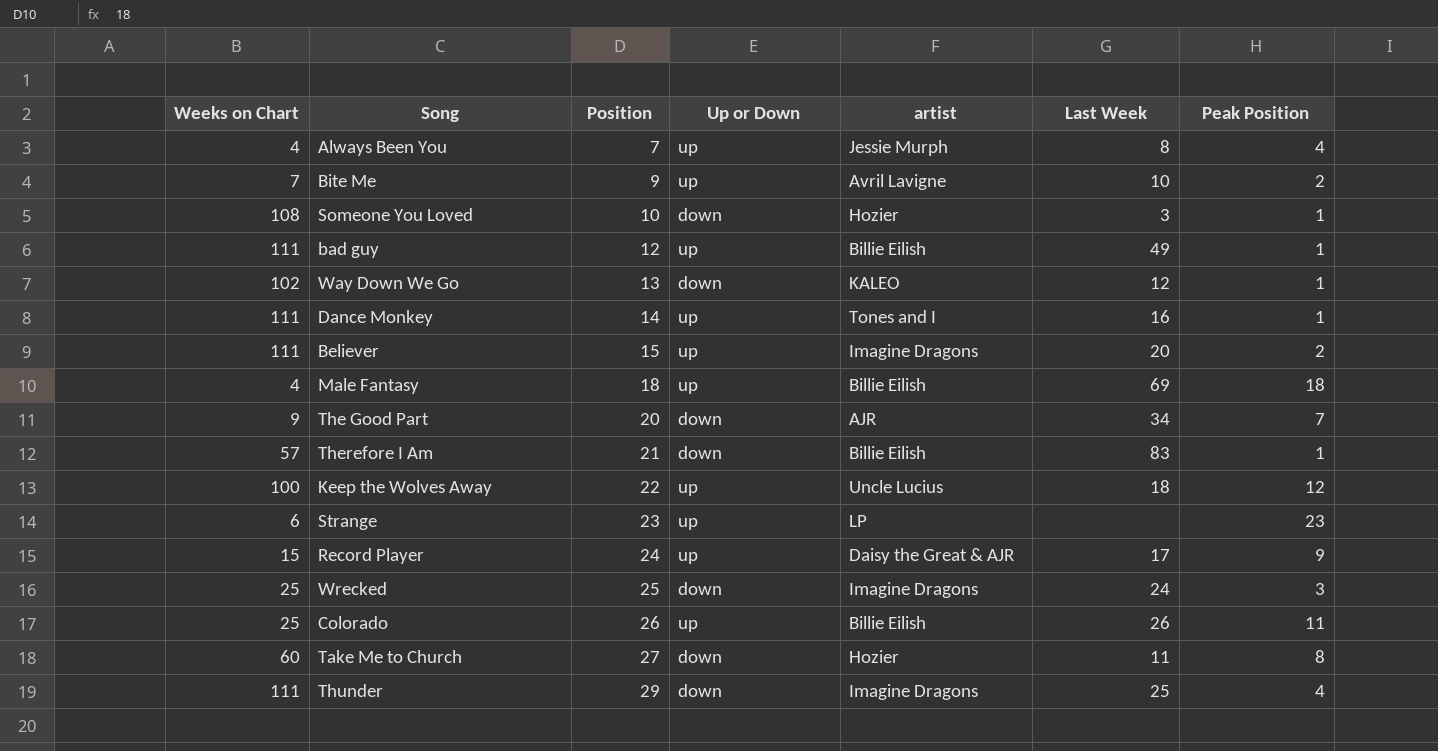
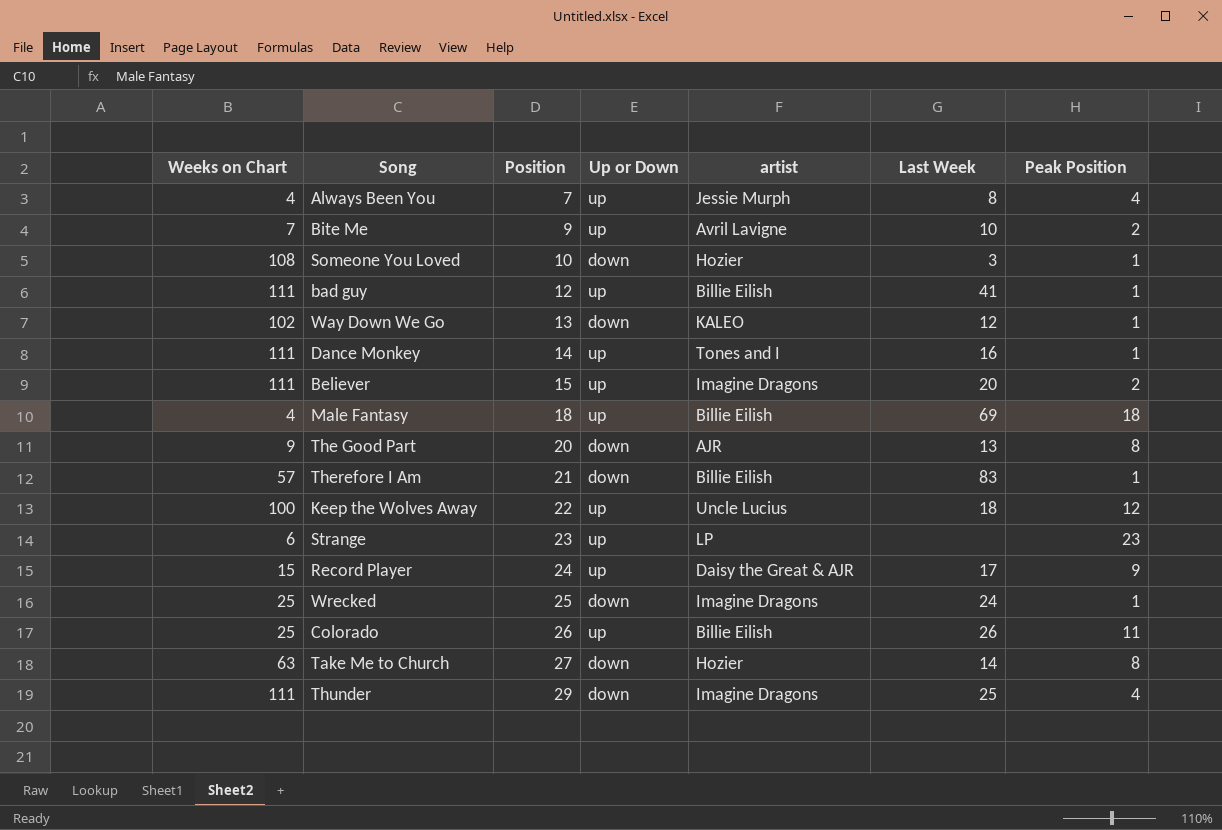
bad guy | Last Week: 49 -> 41
The Good Part | Last Week: 34 -> 13
The Good Part | Peak Position: 7 -> 8
Wrecked | Peak Position: 3 -> 1
Take Me to Church | Weeks on Chart: 60 -> 63
Take Me to Church | Last Week: 11 -> 14

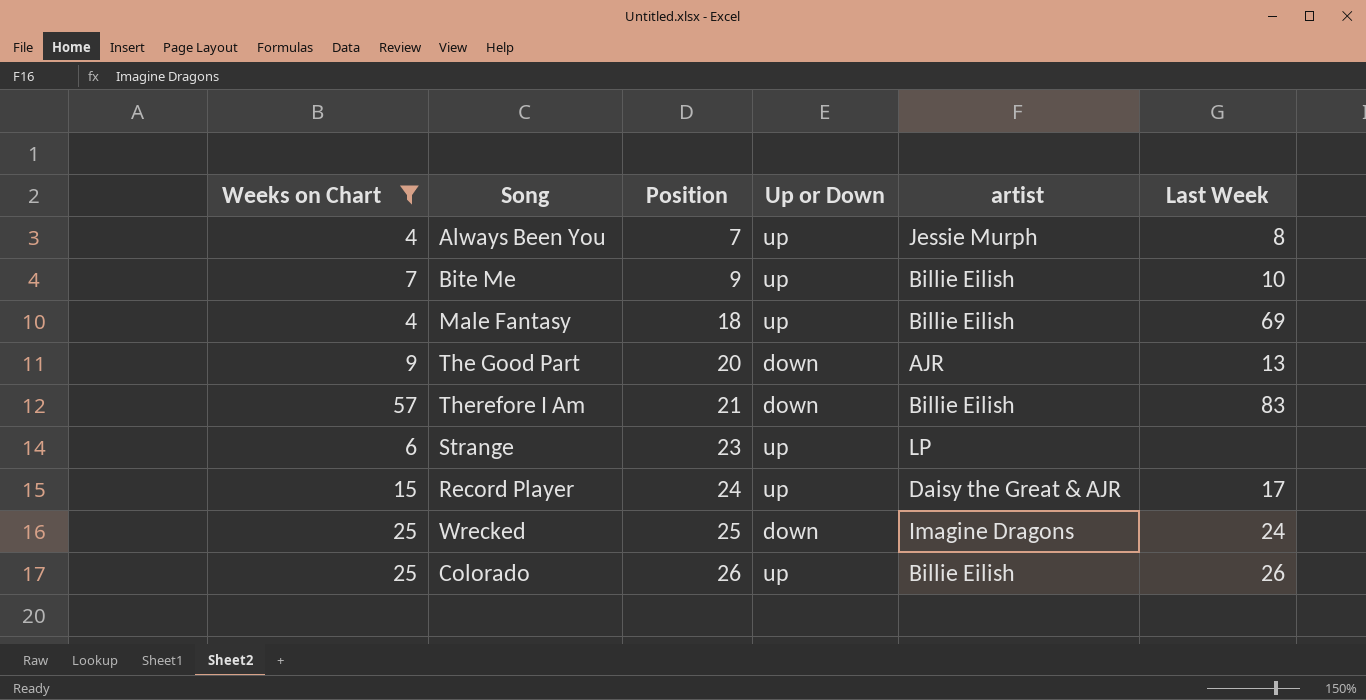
filter: none -> Weeks on Chart <= 57
column Peak Position | position: 7 -> none
Bite Me | artist: Avril Lavigne -> Billie Eilish

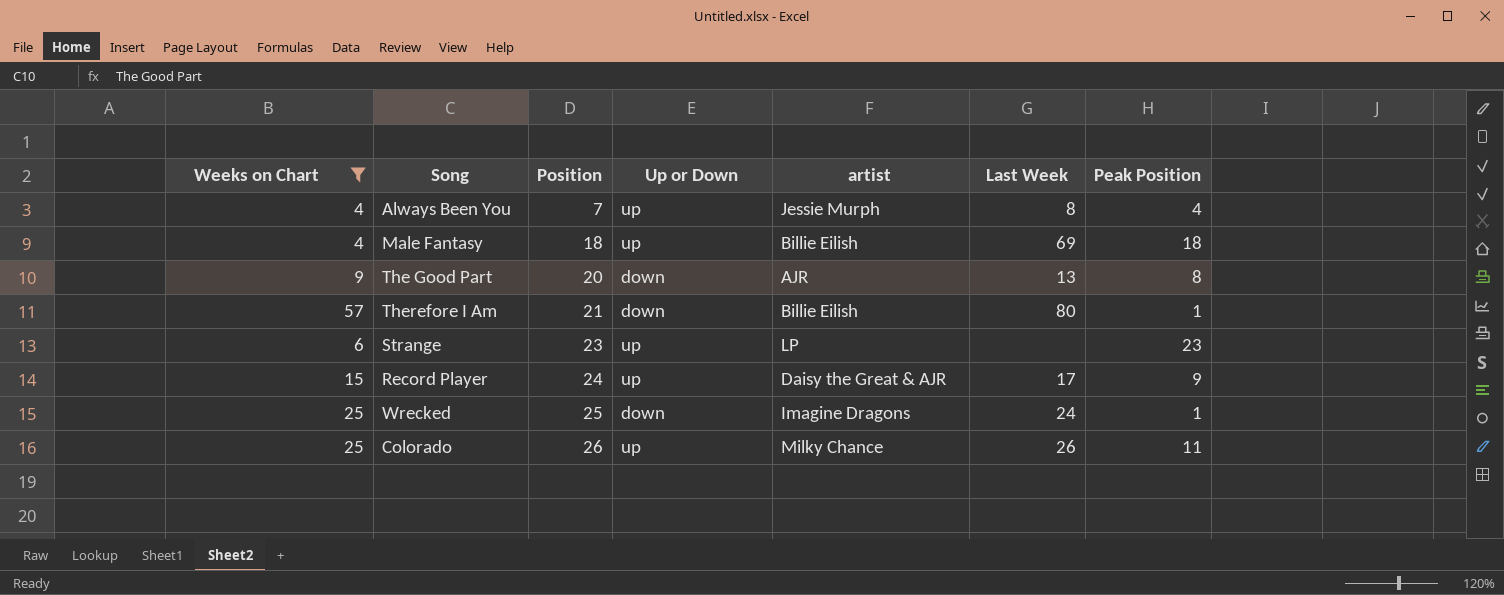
column Peak Position | position: none -> 7
row Bite Me: 7 | 9 | up | Billie Eilish | 10 -> none
Therefore I Am | Last Week: 83 -> 80
Colorado | artist: Billie Eilish -> Milky Chance

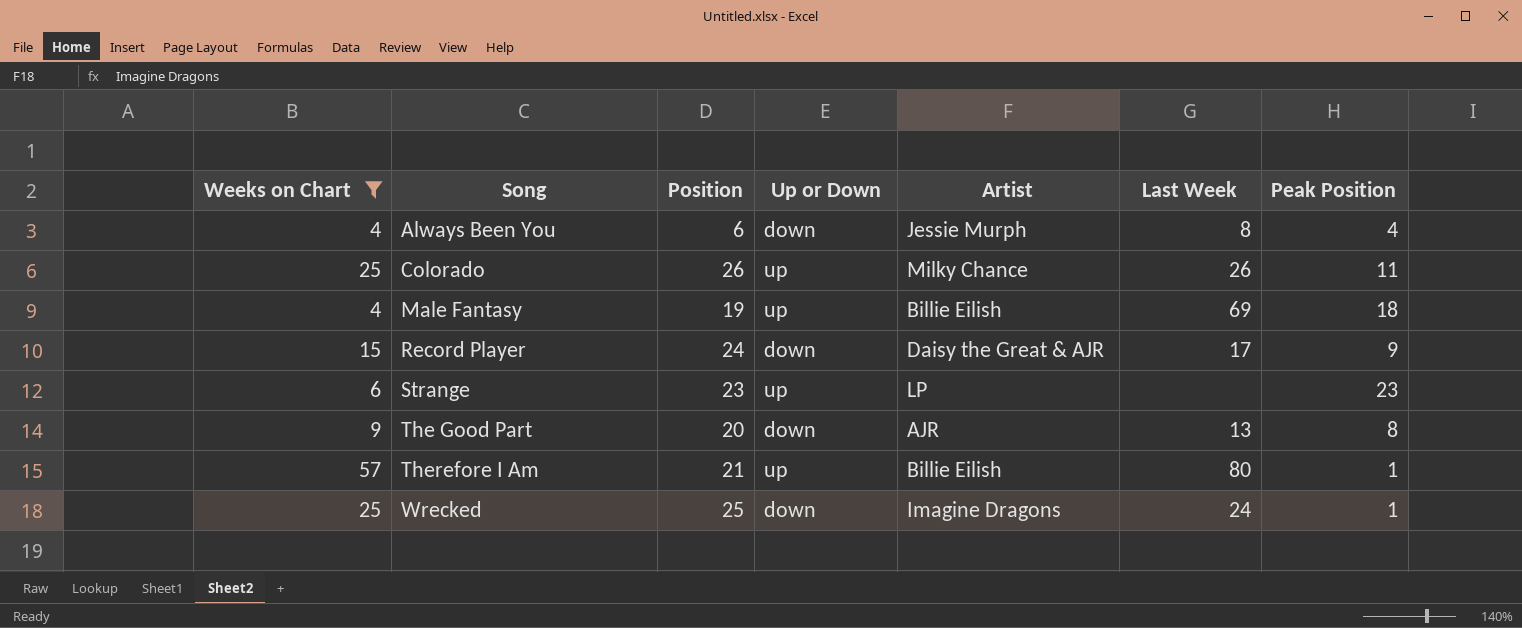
row order: Position ascending -> Song ascending
column name: artist -> Artist
Always Been You | Position: 7 -> 6
Always Been You | Up or Down: up -> down
Male Fantasy | Position: 18 -> 19
Record Player | Up or Down: up -> down
Therefore I Am | Up or Down: down -> up

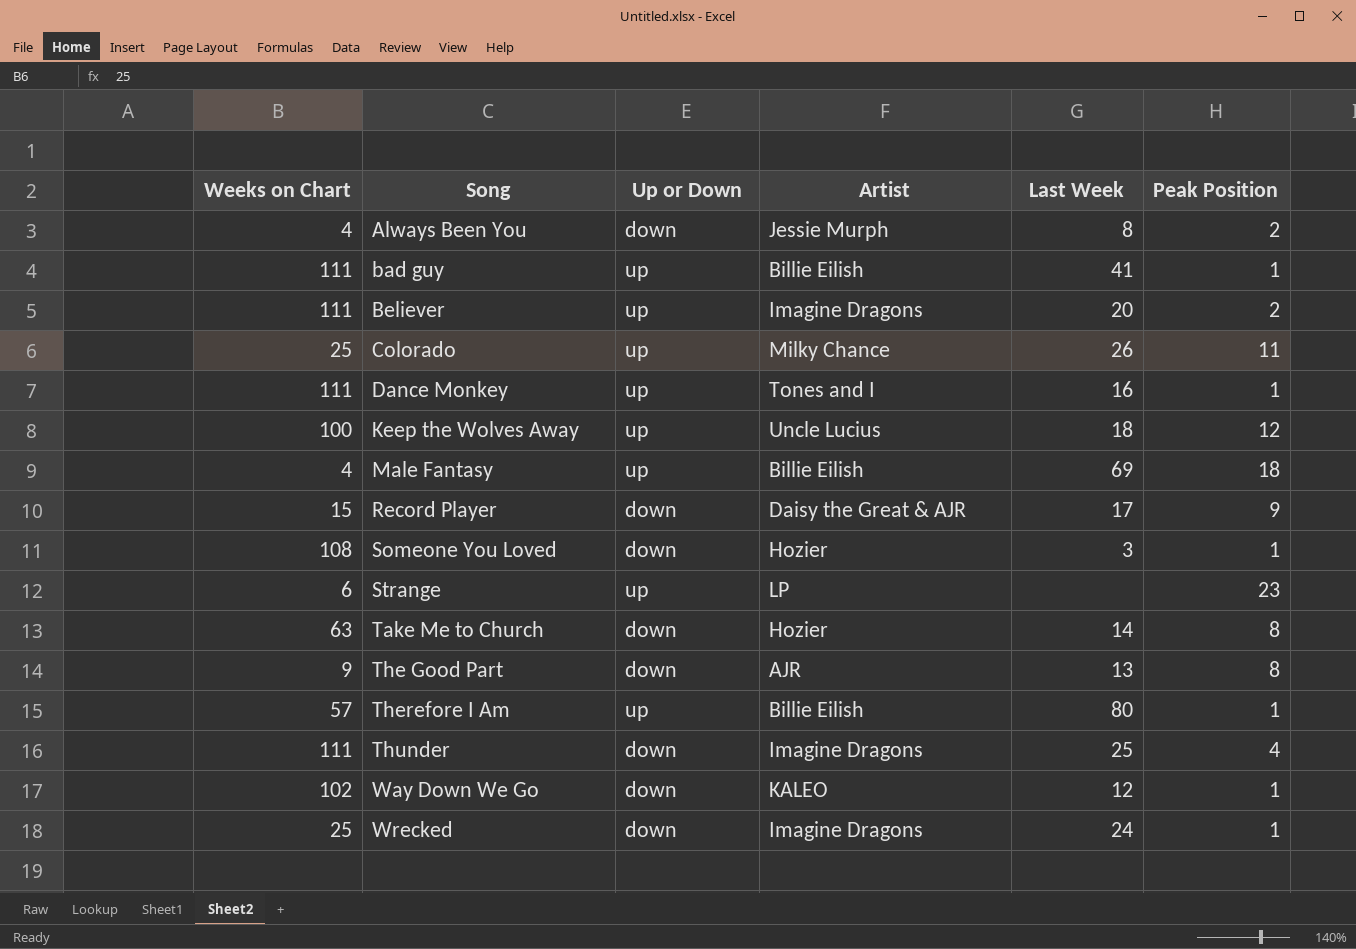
filter: Weeks on Chart <= 57 -> none
column Position | position: 3 -> none
Always Been You | Peak Position: 4 -> 2

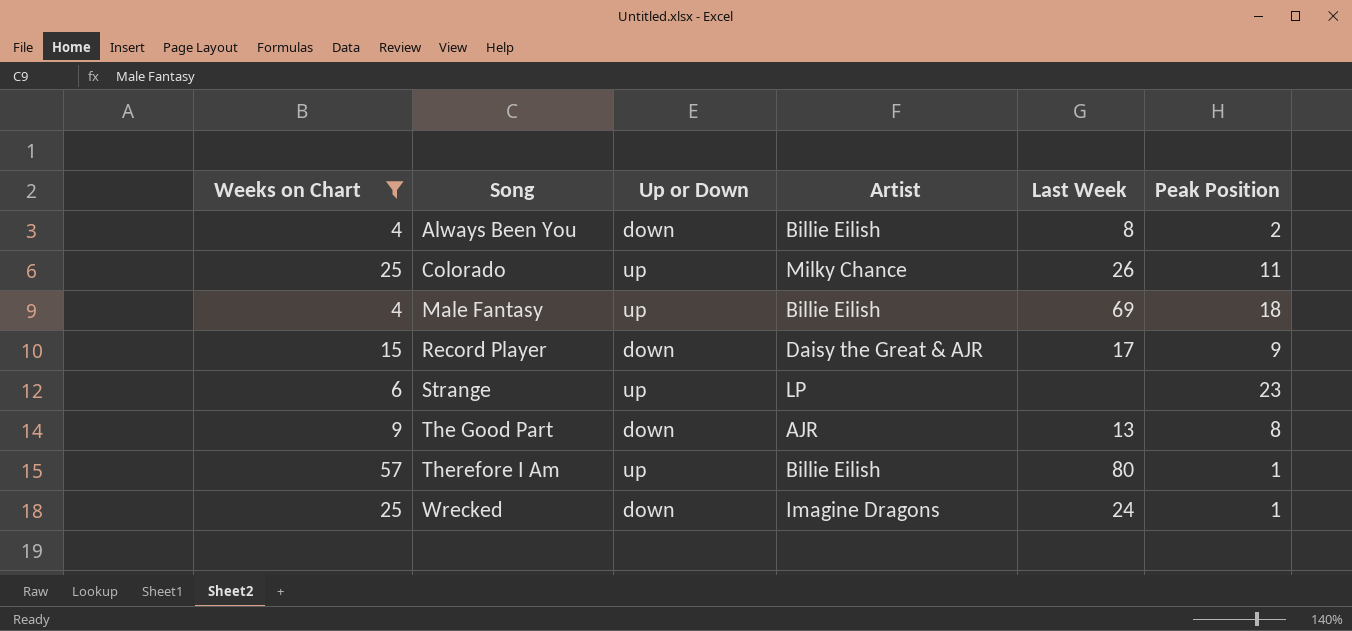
filter: none -> Weeks on Chart <= 57
Always Been You | Artist: Jessie Murph -> Billie Eilish

